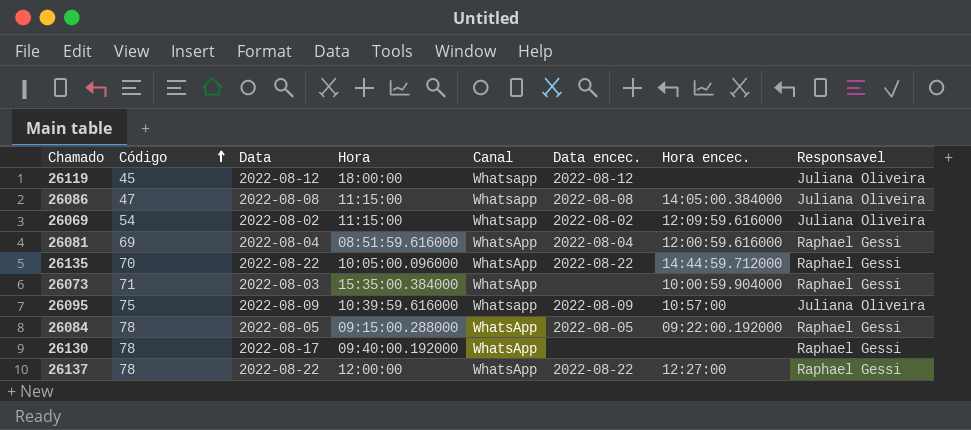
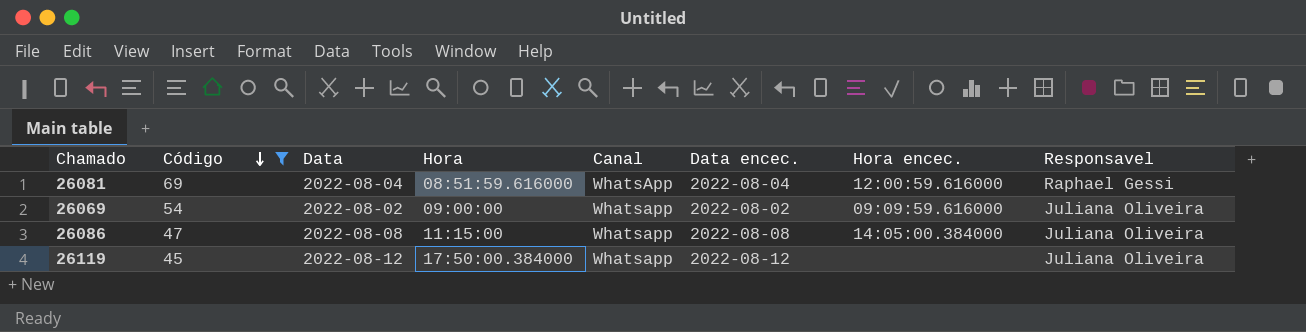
filter: none -> Código <= 69
row order: Código ascending -> Código descending
26069 | Hora: 11:15:00 -> 09:00:00
26069 | Hora encec.: 12:09:59.616000 -> 09:09:59.616000
26119 | Hora: 18:00:00 -> 17:50:00.384000

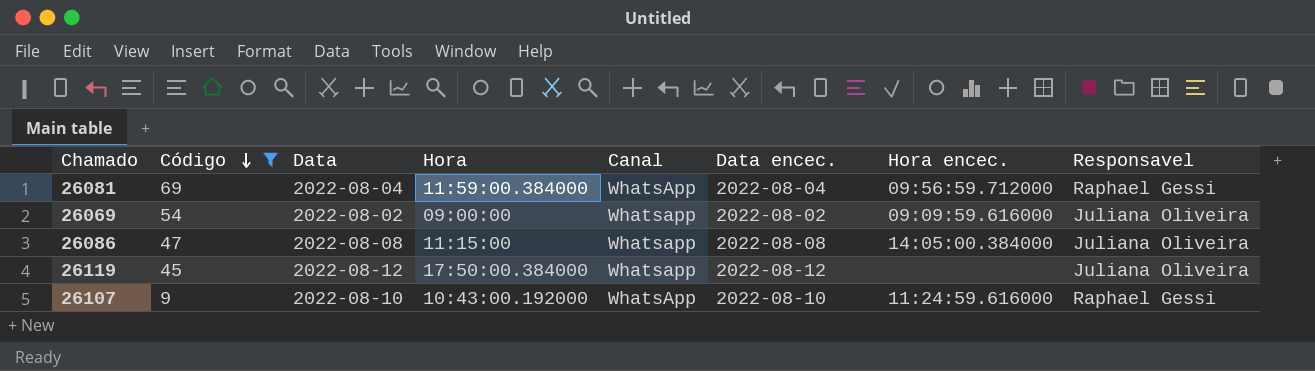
26081 | Hora: 08:51:59.616000 -> 11:59:00.384000
26081 | Hora encec.: 12:00:59.616000 -> 09:56:59.712000
row 26107: none -> 9 | 2022-08-10 | 10:43:00.192000 | WhatsApp | 2022-08-10 | 11:24:59.616000 | Raphael Gessi

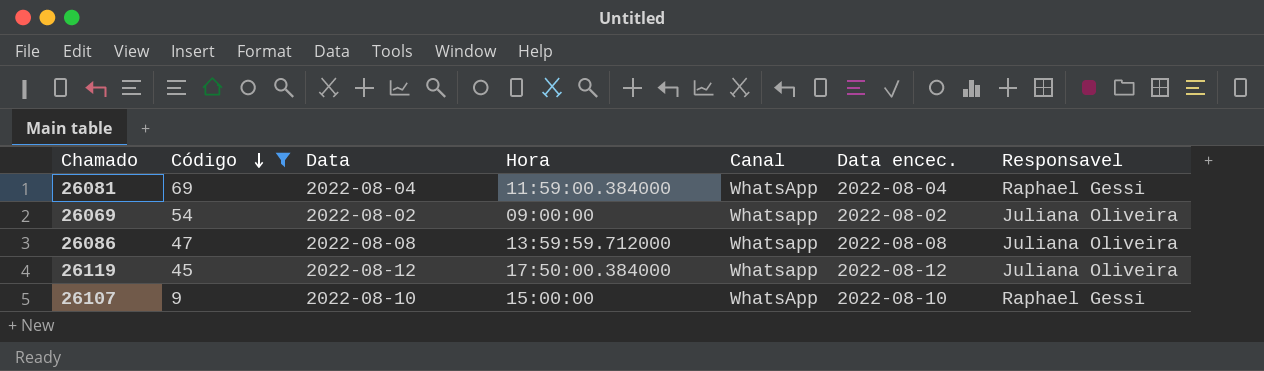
column Hora encec. | position: 7 -> none
26086 | Hora: 11:15:00 -> 13:59:59.712000
26107 | Hora: 10:43:00.192000 -> 15:00:00

